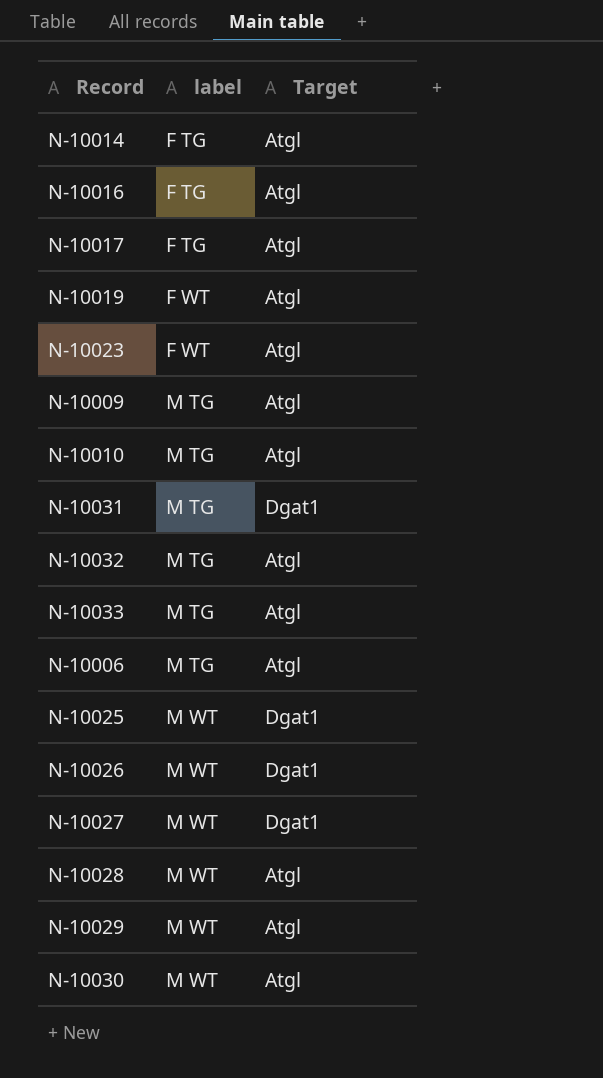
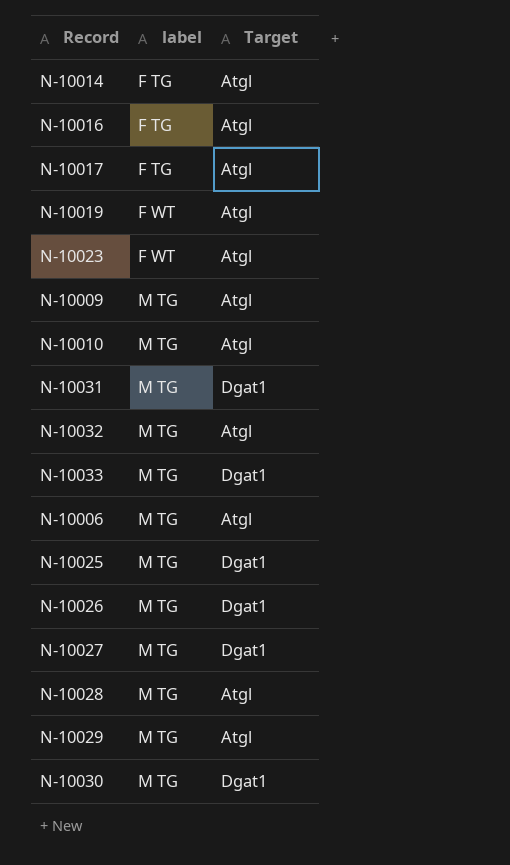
N-10033 | Target: Atgl -> Dgat1
N-10025 | label: M WT -> M TG
N-10026 | label: M WT -> M TG
N-10027 | label: M WT -> M TG
N-10028 | label: M WT -> M TG
N-10029 | label: M WT -> M TG
N-10030 | label: M WT -> M TG
N-10030 | Target: Atgl -> Dgat1

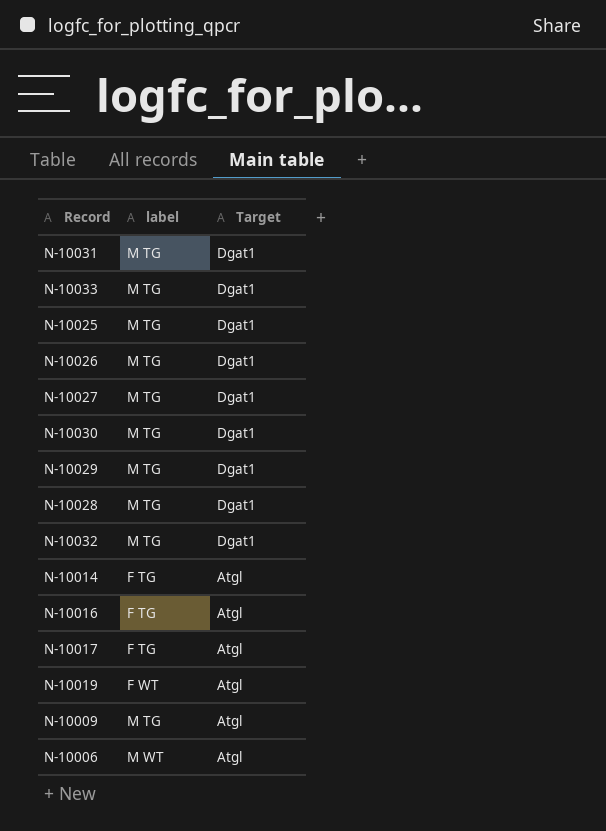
row order: label ascending -> Target descending
row N-10023: F WT | Atgl -> none
row N-10010: M TG | Atgl -> none
N-10029 | Target: Atgl -> Dgat1
N-10028 | Target: Atgl -> Dgat1
N-10032 | Target: Atgl -> Dgat1
N-10006 | label: M TG -> M WT

